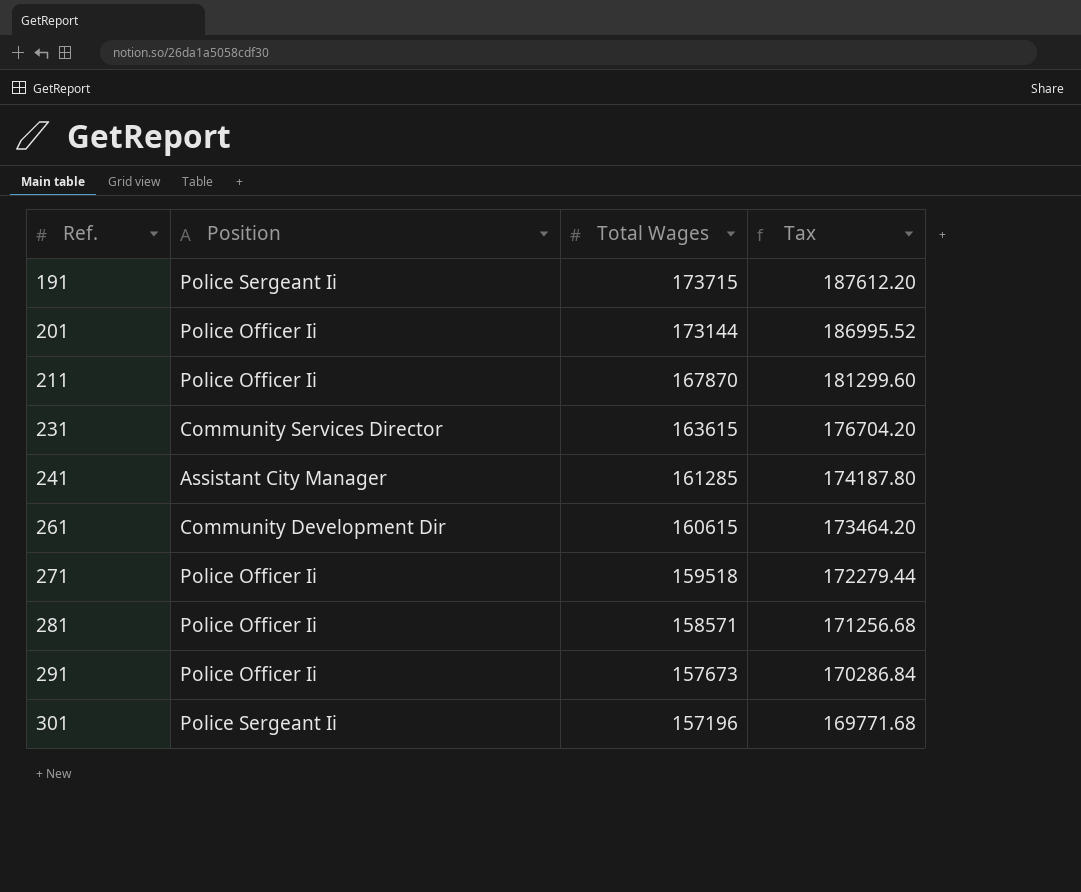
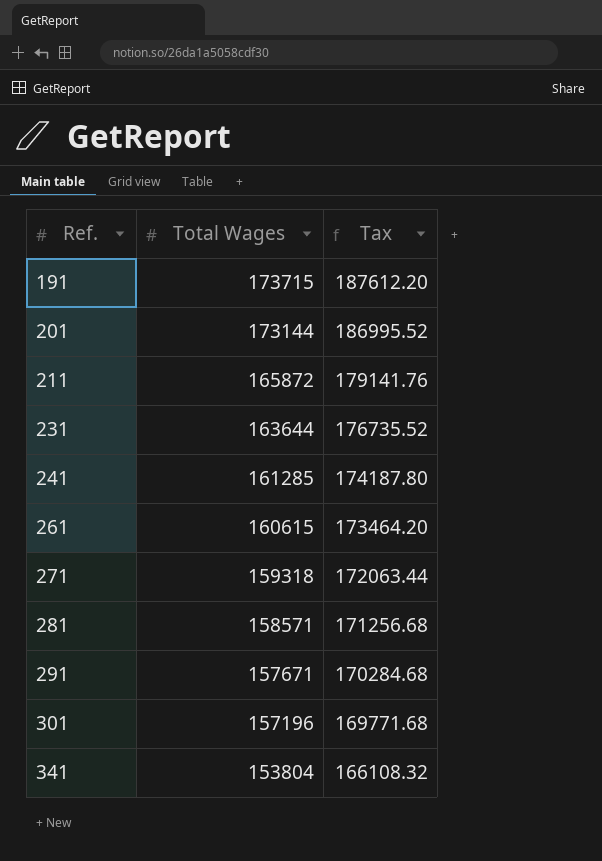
column Position | position: 2 -> none
211 | Total Wages: 167870 -> 165872
211 | Tax: 181299.60 -> 179141.76
231 | Total Wages: 163615 -> 163644
231 | Tax: 176704.20 -> 176735.52
271 | Total Wages: 159518 -> 159318
271 | Tax: 172279.44 -> 172063.44
291 | Total Wages: 157673 -> 157671
291 | Tax: 170286.84 -> 170284.68
row 341: none -> 153804 | 166108.32

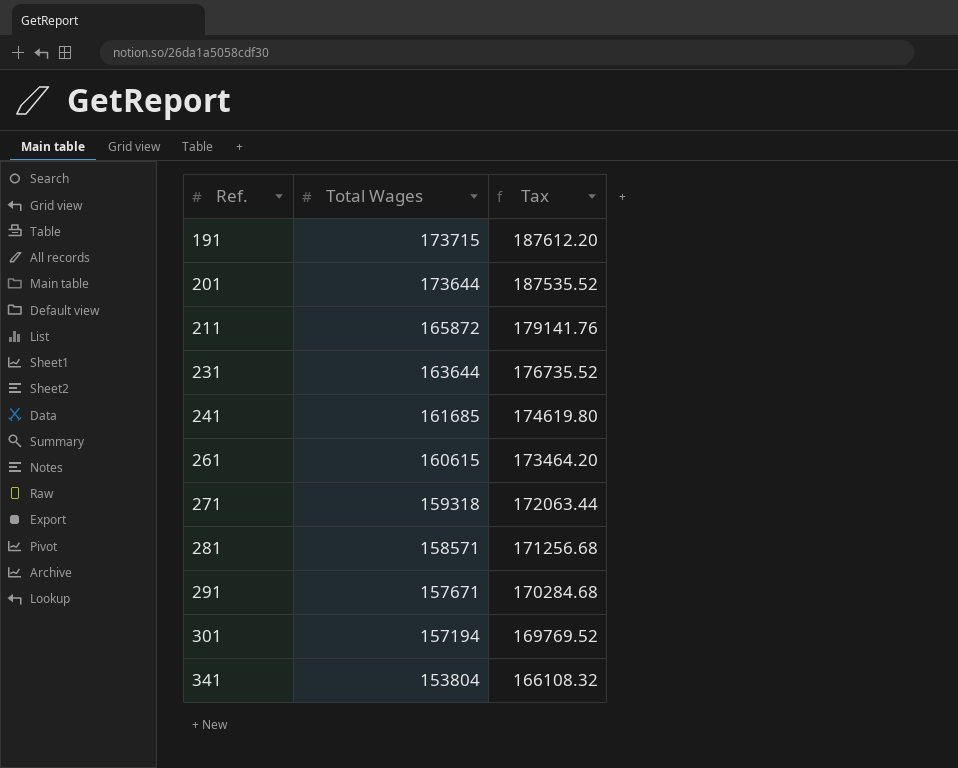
201 | Total Wages: 173144 -> 173644
201 | Tax: 186995.52 -> 187535.52
241 | Total Wages: 161285 -> 161685
241 | Tax: 174187.80 -> 174619.80
301 | Total Wages: 157196 -> 157194
301 | Tax: 169771.68 -> 169769.52

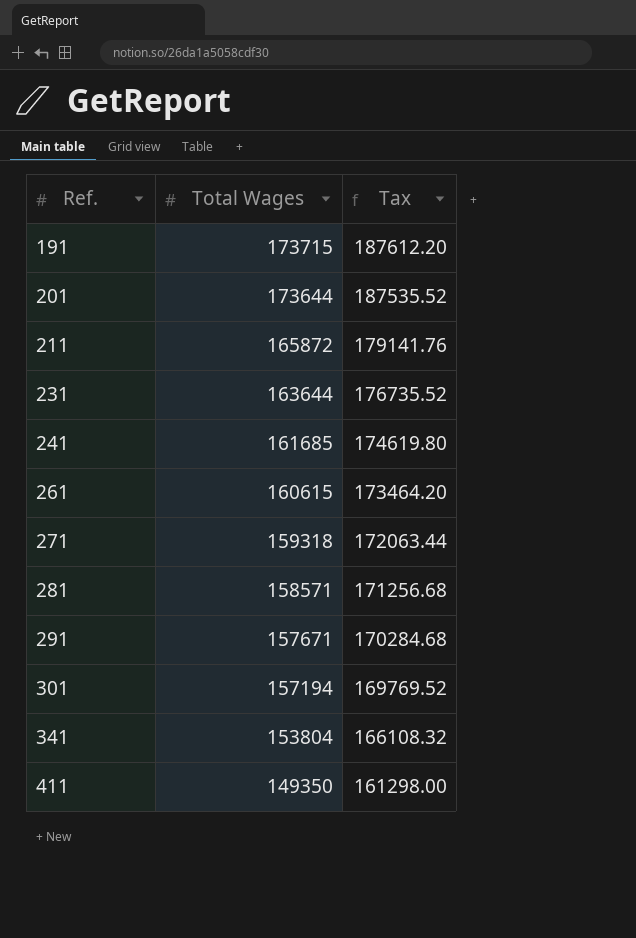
row 411: none -> 149350 | 161298.00

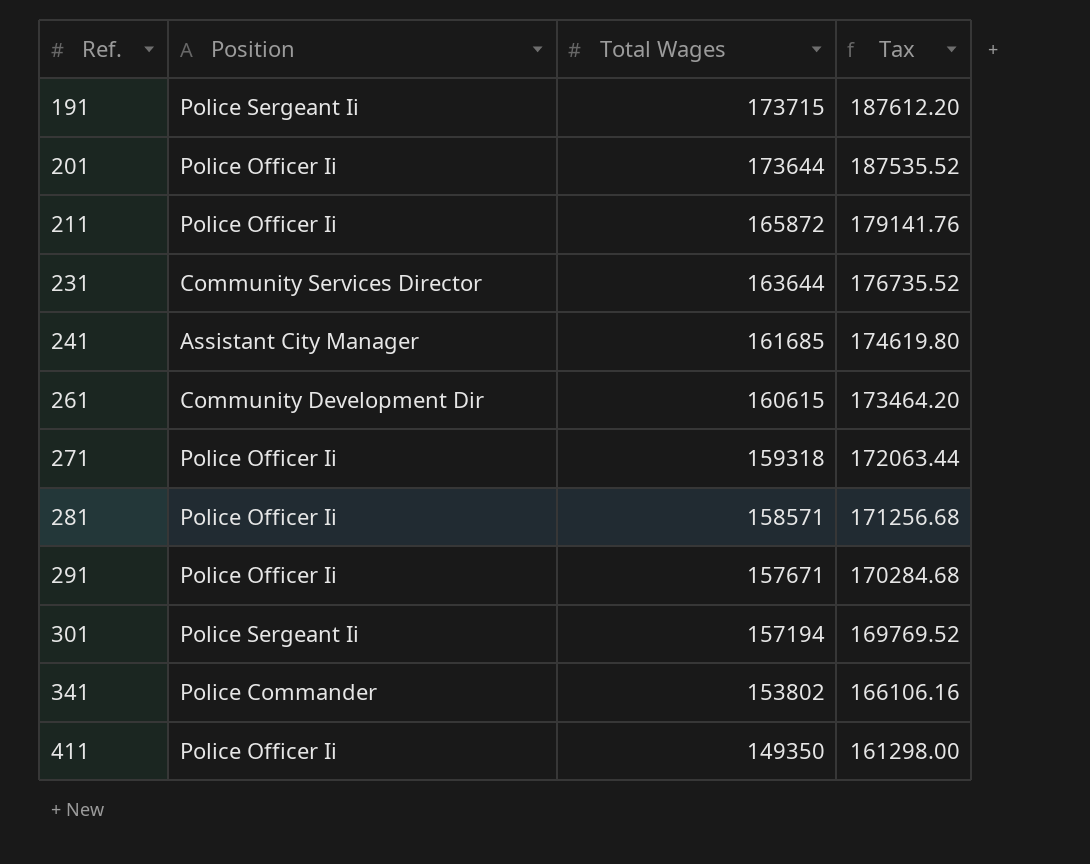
column Position | position: none -> 2
341 | Total Wages: 153804 -> 153802
341 | Tax: 166108.32 -> 166106.16

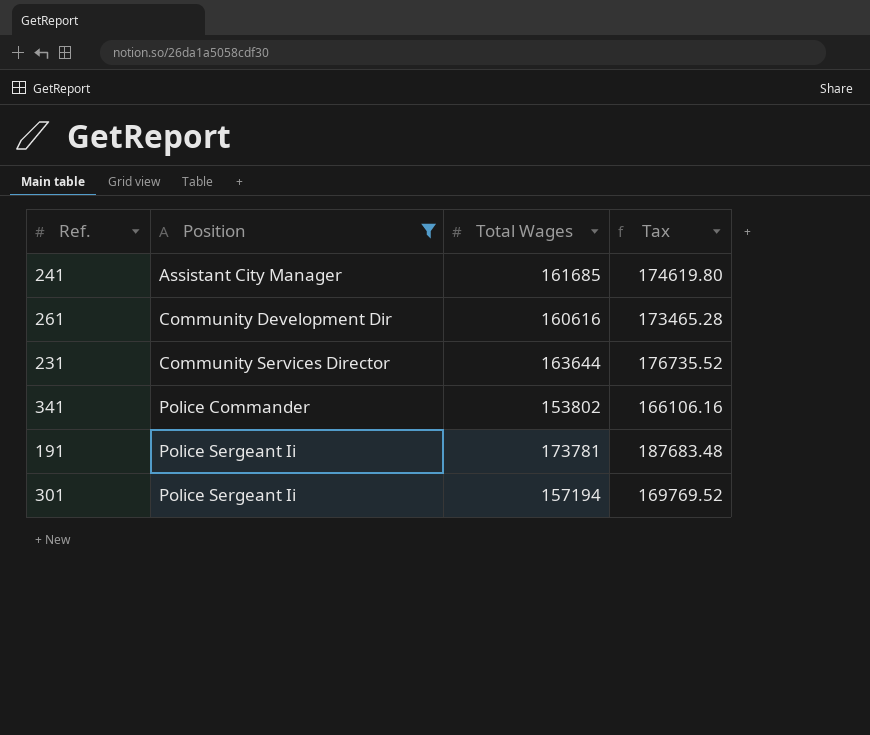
filter: none -> Position != Police Officer Ii
row order: Ref. ascending -> Position ascending
261 | Total Wages: 160615 -> 160616
261 | Tax: 173464.20 -> 173465.28
191 | Total Wages: 173715 -> 173781
191 | Tax: 187612.20 -> 187683.48

